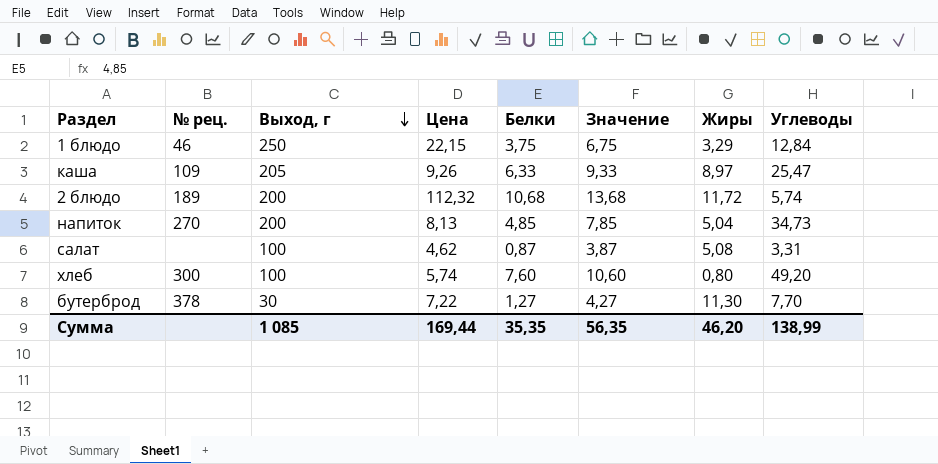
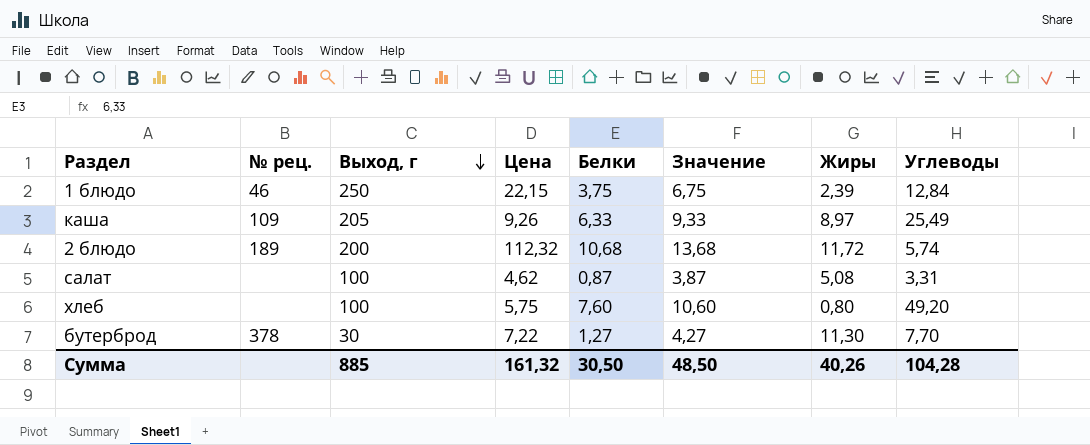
row напиток: 270 | 200 | 8,13 | 4,85 | 7,85 | 5,04 | 34,73 -> none
1 блюдо | Жиры: 3,29 -> 2,39
каша | Углеводы: 25,47 -> 25,49
хлеб | № рец.: 300 -> none
хлеб | Цена: 5,74 -> 5,75
Сумма | Выход, г: 1 085 -> 885
Сумма | Цена: 169,44 -> 161,32
Сумма | Белки: 35,35 -> 30,50
Сумма | Значение: 56,35 -> 48,50
Сумма | Жиры: 46,20 -> 40,26
Сумма | Углеводы: 138,99 -> 104,28

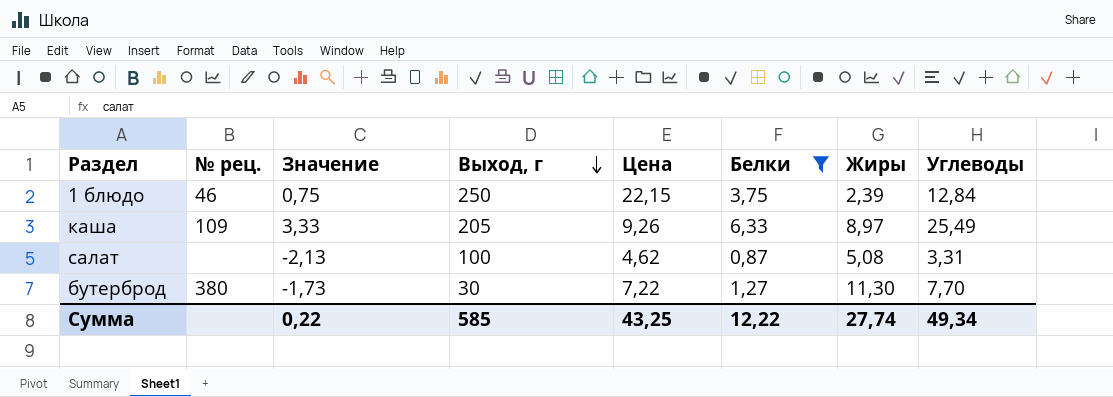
filter: none -> Белки <= 6,33
column Значение | formula: [Белки] + 3 -> [Белки] - 3
column Значение | position: 6 -> 3
бутерброд | № рец.: 378 -> 380
Сумма | Значение: 48,50 -> 0,22
Сумма | Выход, г: 885 -> 585
Сумма | Цена: 161,32 -> 43,25
Сумма | Белки: 30,50 -> 12,22
Сумма | Жиры: 40,26 -> 27,74
Сумма | Углеводы: 104,28 -> 49,34

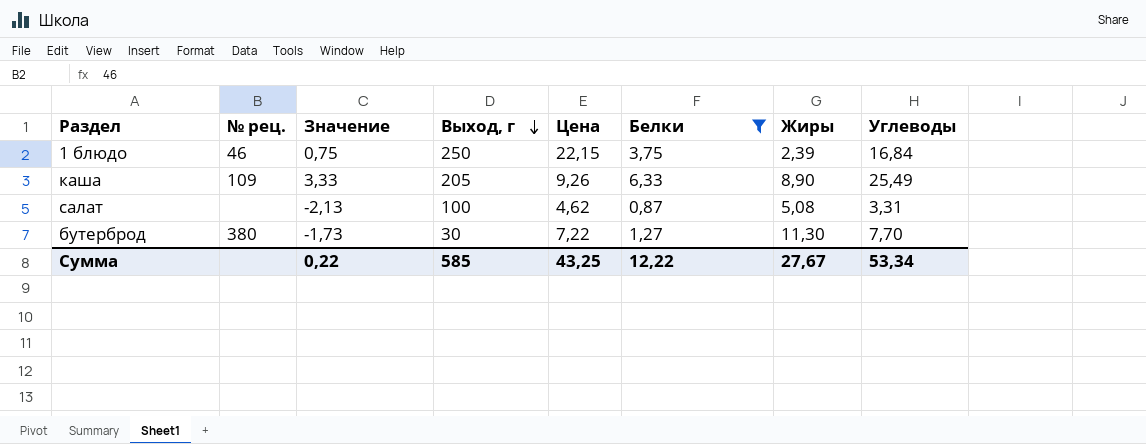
1 блюдо | Углеводы: 12,84 -> 16,84
каша | Жиры: 8,97 -> 8,90
Сумма | Жиры: 27,74 -> 27,67
Сумма | Углеводы: 49,34 -> 53,34

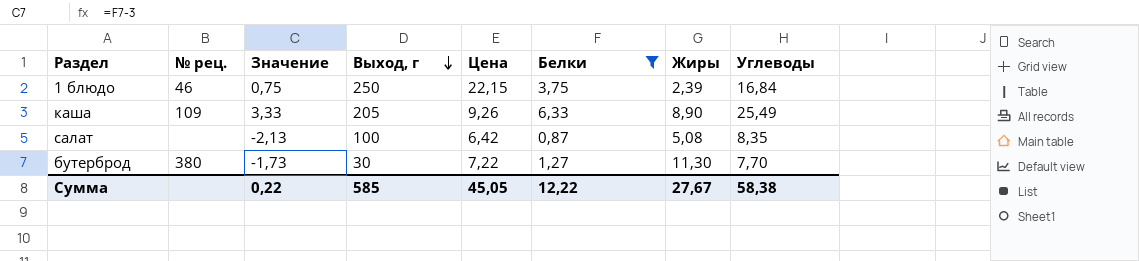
салат | Цена: 4,62 -> 6,42
салат | Углеводы: 3,31 -> 8,35
Сумма | Цена: 43,25 -> 45,05
Сумма | Углеводы: 53,34 -> 58,38

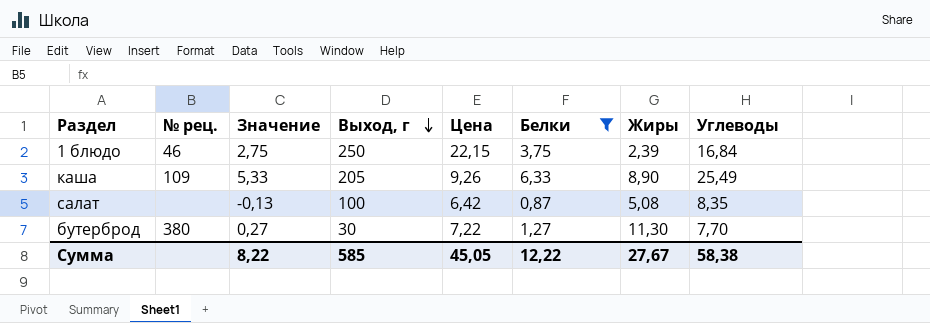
column Значение | formula: [Белки] - 3 -> [Белки] - 1
Сумма | Значение: 0,22 -> 8,22

